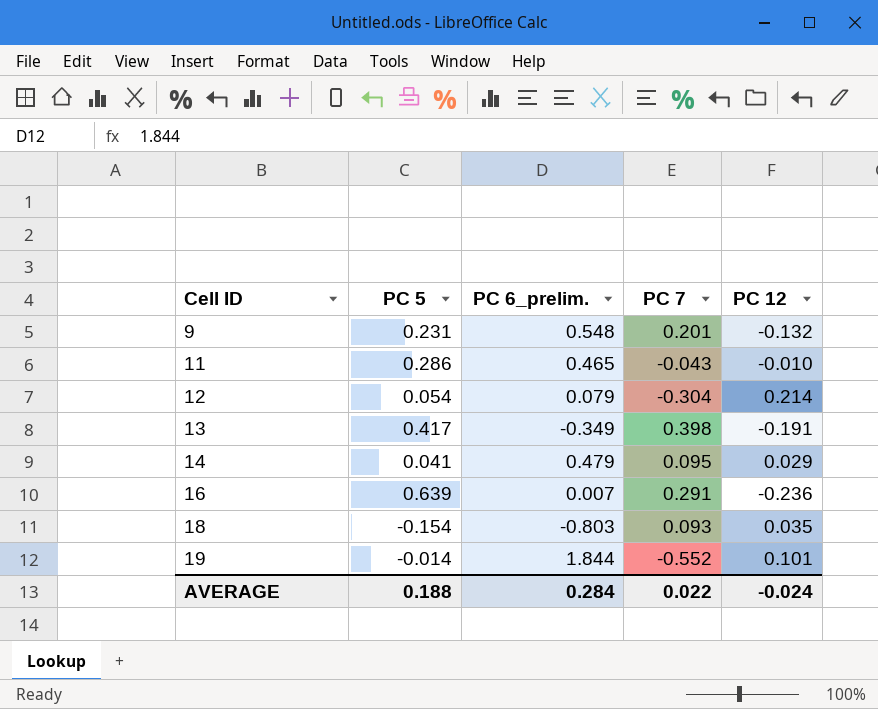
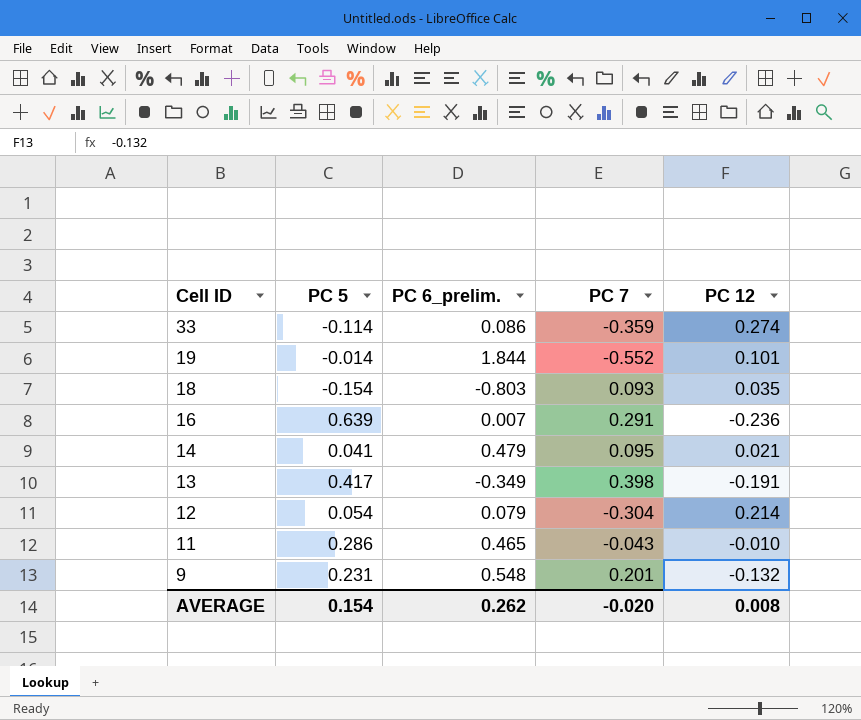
row order: Cell ID ascending -> Cell ID descending
row 33: none -> -0.114 | 0.086 | -0.359 | 0.274
14 | PC 12: 0.029 -> 0.021
AVERAGE | PC 5: 0.188 -> 0.154
AVERAGE | PC 6_prelim.: 0.284 -> 0.262
AVERAGE | PC 7: 0.022 -> -0.020
AVERAGE | PC 12: -0.024 -> 0.008

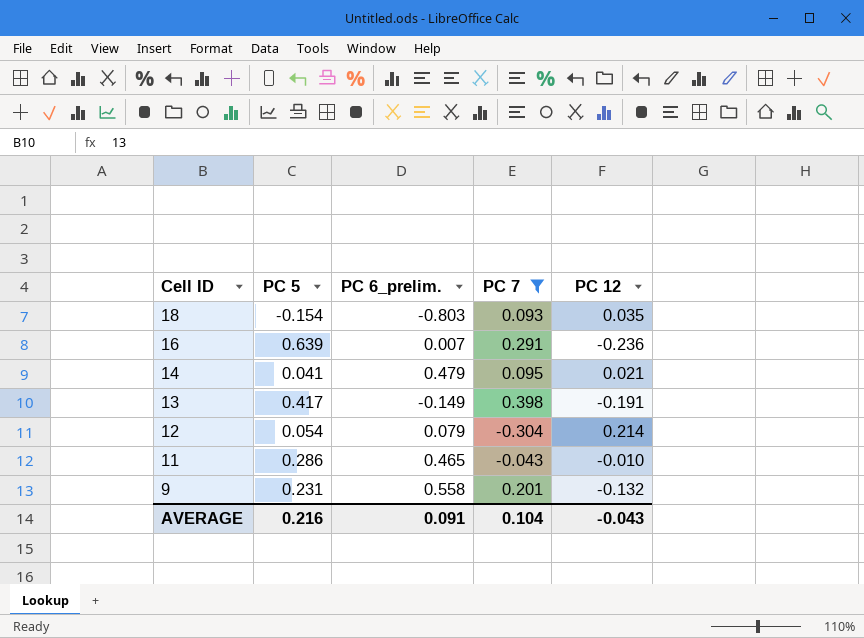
filter: none -> PC 7 >= -0.304
13 | PC 6_prelim.: -0.349 -> -0.149
9 | PC 6_prelim.: 0.548 -> 0.558
AVERAGE | PC 5: 0.154 -> 0.216
AVERAGE | PC 6_prelim.: 0.262 -> 0.091
AVERAGE | PC 7: -0.020 -> 0.104
AVERAGE | PC 12: 0.008 -> -0.043

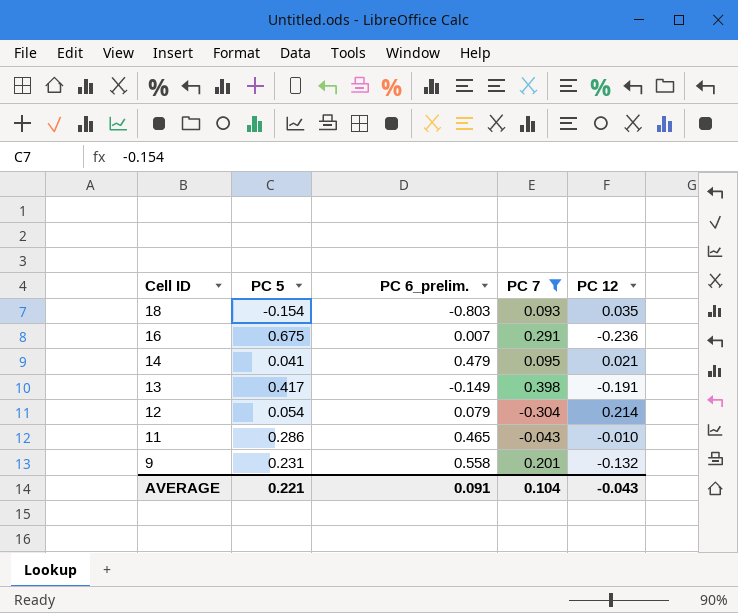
16 | PC 5: 0.639 -> 0.675
AVERAGE | PC 5: 0.216 -> 0.221

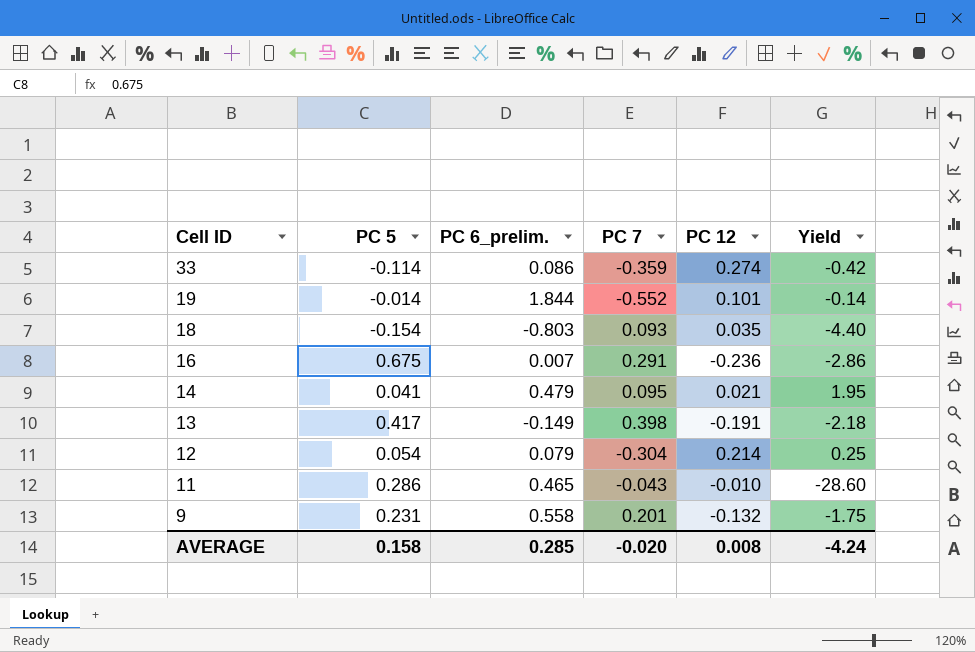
filter: PC 7 >= -0.304 -> none
column Yield | formula: none -> [PC 5] / [PC 12]
AVERAGE | PC 5: 0.221 -> 0.158
AVERAGE | PC 6_prelim.: 0.091 -> 0.285
AVERAGE | PC 7: 0.104 -> -0.020
AVERAGE | PC 12: -0.043 -> 0.008

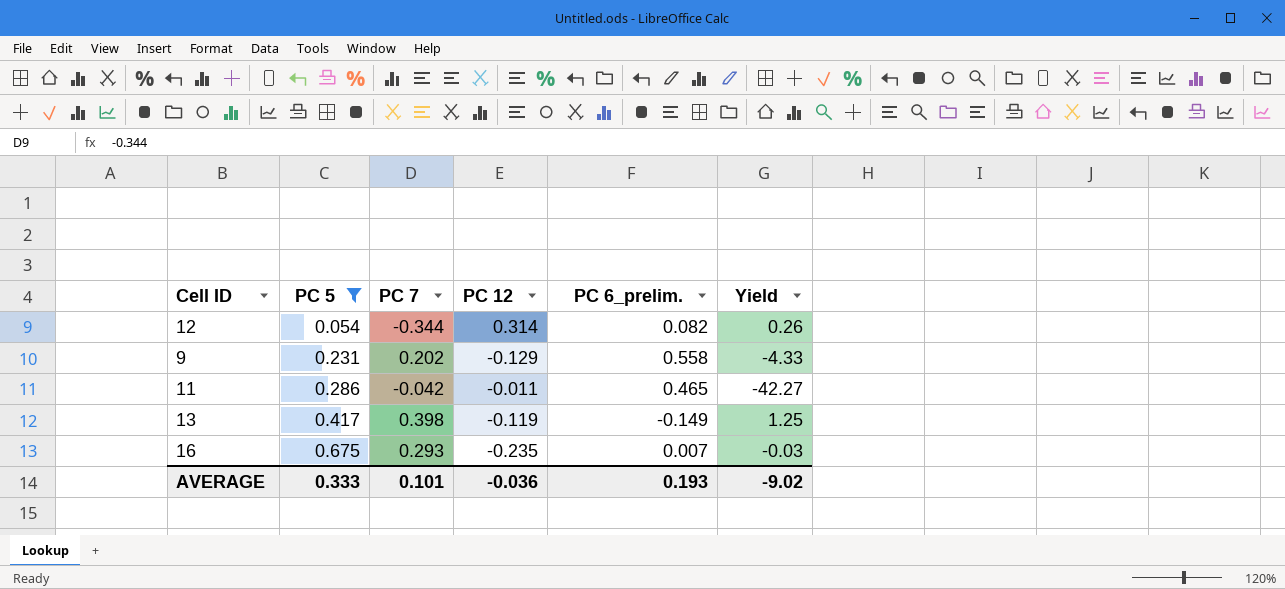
filter: none -> PC 5 >= 0.054
row order: Cell ID descending -> PC 5 ascending
column PC 6_prelim. | position: 3 -> 5
column Yield | formula: [PC 5] / [PC 12] -> [PC 6_prelim.] / [PC 12]
12 | PC 7: -0.304 -> -0.344
12 | PC 12: 0.214 -> 0.314
12 | PC 6_prelim.: 0.079 -> 0.082
9 | PC 7: 0.201 -> 0.202
9 | PC 12: -0.132 -> -0.129
11 | PC 7: -0.043 -> -0.042
11 | PC 12: -0.010 -> -0.011
13 | PC 12: -0.191 -> -0.119
16 | PC 7: 0.291 -> 0.293
16 | PC 12: -0.236 -> -0.235
AVERAGE | PC 5: 0.158 -> 0.333
AVERAGE | PC 7: -0.020 -> 0.101
AVERAGE | PC 12: 0.008 -> -0.036
AVERAGE | PC 6_prelim.: 0.285 -> 0.193
AVERAGE | Yield: -4.24 -> -9.02

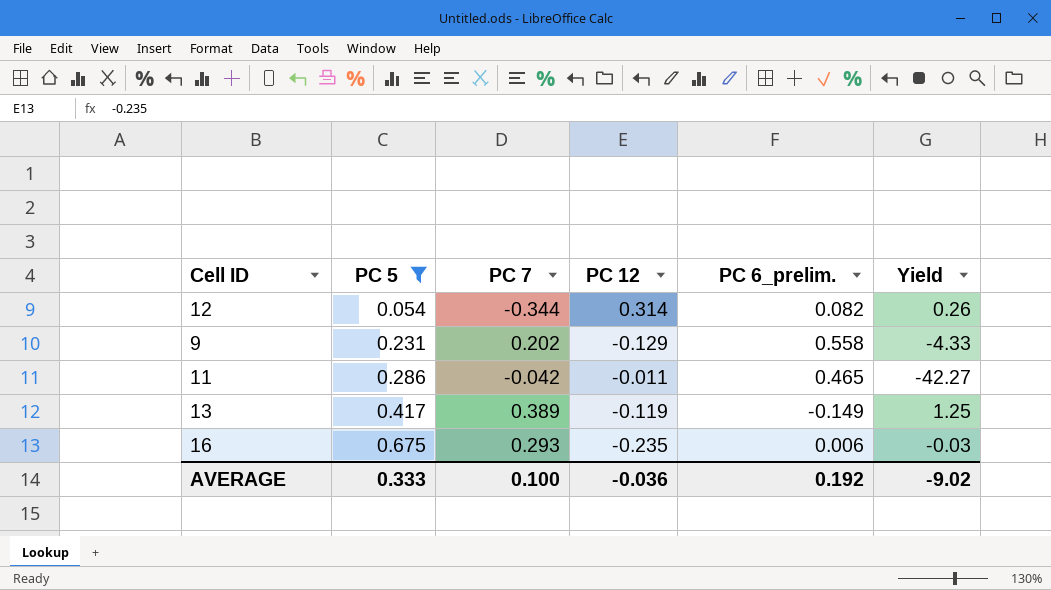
13 | PC 7: 0.398 -> 0.389
16 | PC 6_prelim.: 0.007 -> 0.006
AVERAGE | PC 7: 0.101 -> 0.100
AVERAGE | PC 6_prelim.: 0.193 -> 0.192

